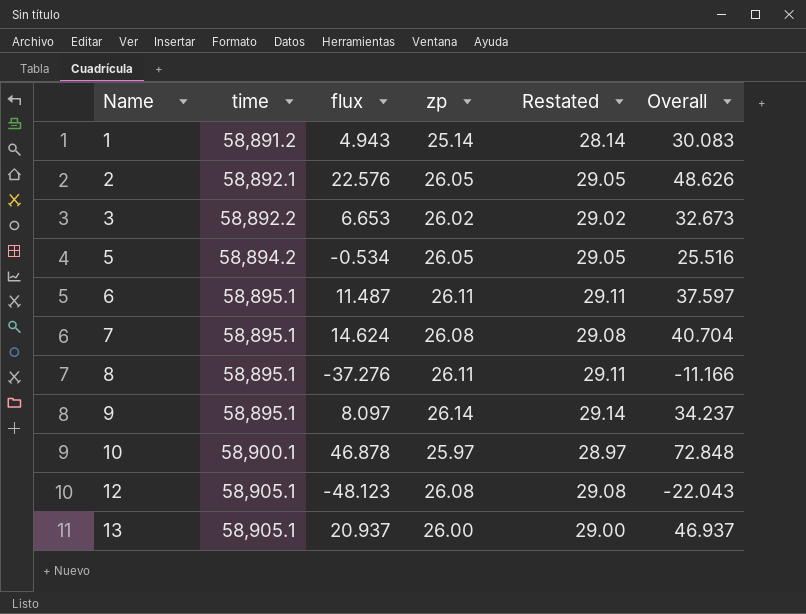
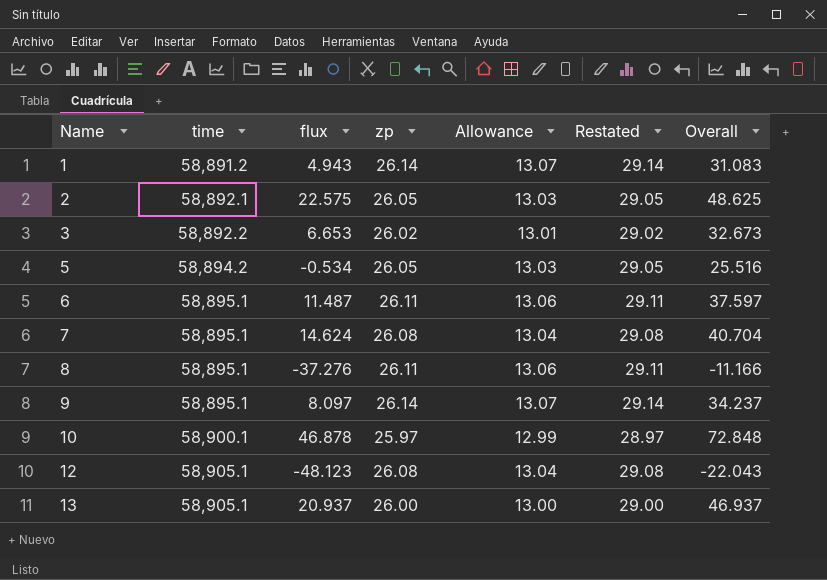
column Allowance | formula: none -> [zp] * 0.5
1 | zp: 25.14 -> 26.14
1 | Restated: 28.14 -> 29.14
1 | Overall: 30.083 -> 31.083
2 | flux: 22.576 -> 22.575
2 | Overall: 48.626 -> 48.625

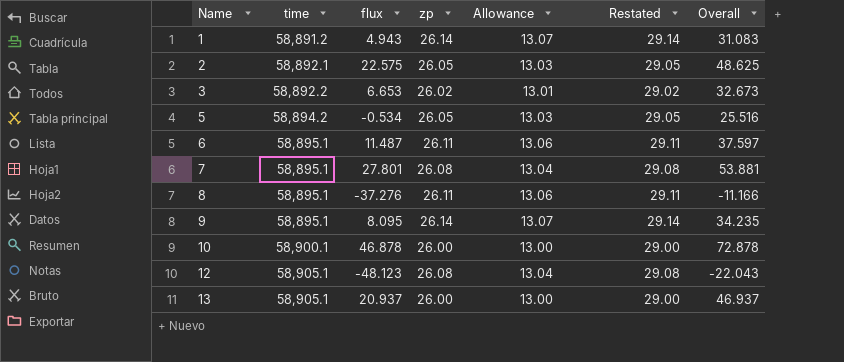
7 | flux: 14.624 -> 27.801
7 | Overall: 40.704 -> 53.881
9 | flux: 8.097 -> 8.095
9 | Overall: 34.237 -> 34.235
10 | zp: 25.97 -> 26.00
10 | Allowance: 12.99 -> 13.00
10 | Restated: 28.97 -> 29.00
10 | Overall: 72.848 -> 72.878

